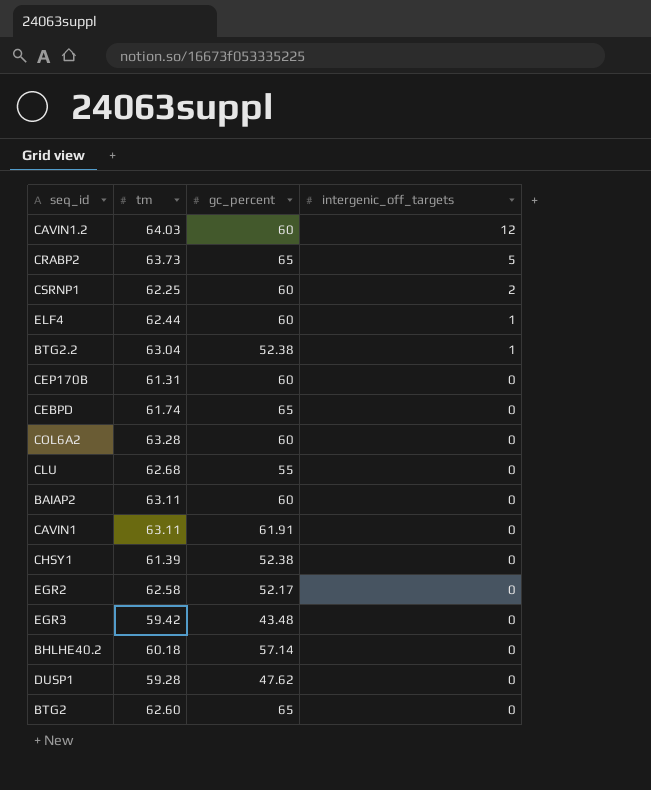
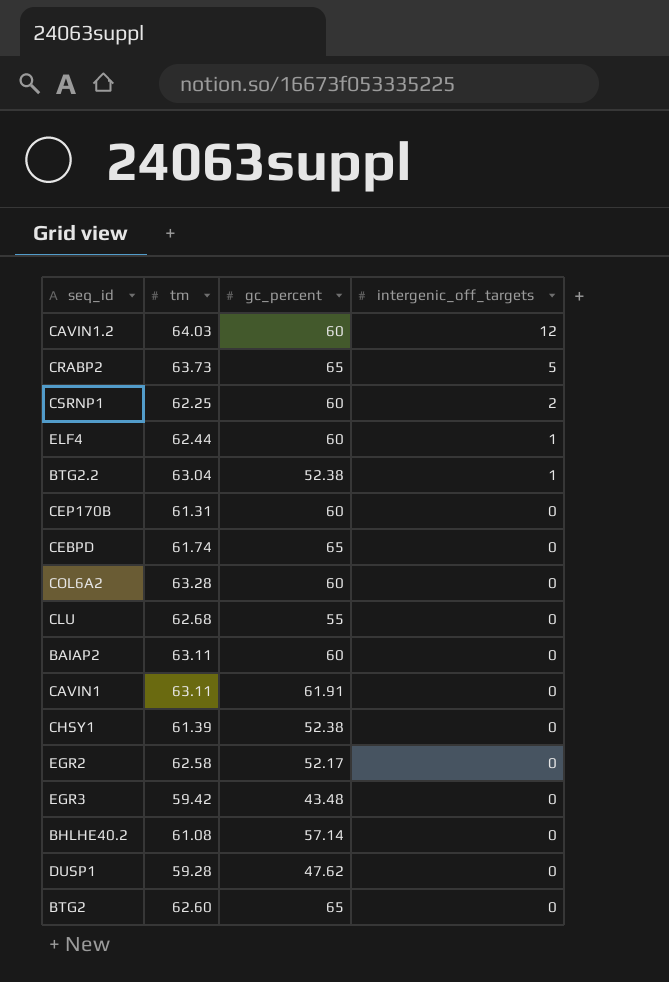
BHLHE40.2 | tm: 60.18 -> 61.08

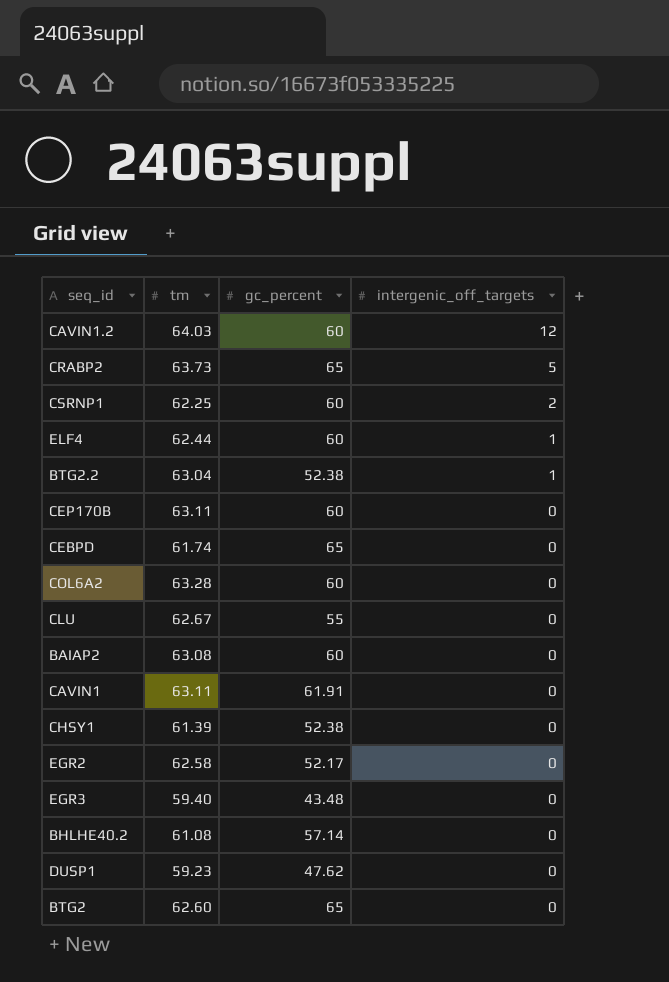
CEP170B | tm: 61.31 -> 63.11
CLU | tm: 62.68 -> 62.67
BAIAP2 | tm: 63.11 -> 63.08
EGR3 | tm: 59.42 -> 59.40
DUSP1 | tm: 59.28 -> 59.23

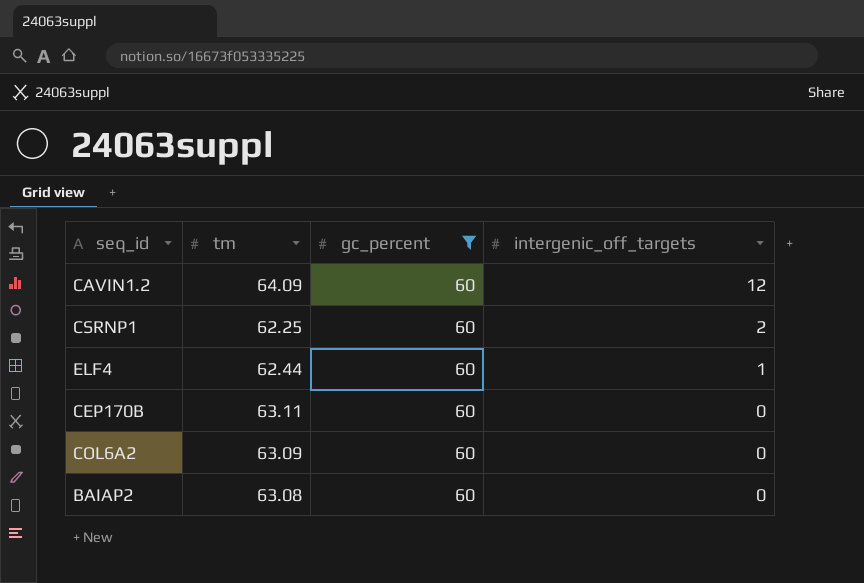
filter: none -> gc_percent = 60
CAVIN1.2 | tm: 64.03 -> 64.09
COL6A2 | tm: 63.28 -> 63.09

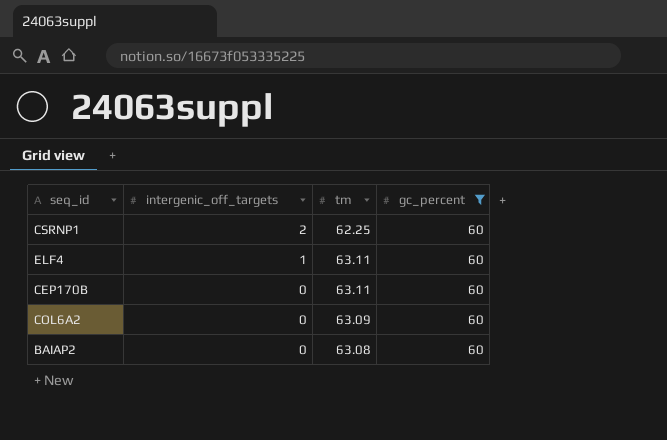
column intergenic_off_targets | position: 4 -> 2
row CAVIN1.2: 64.09 | 60 | 12 -> none
ELF4 | tm: 62.44 -> 63.11

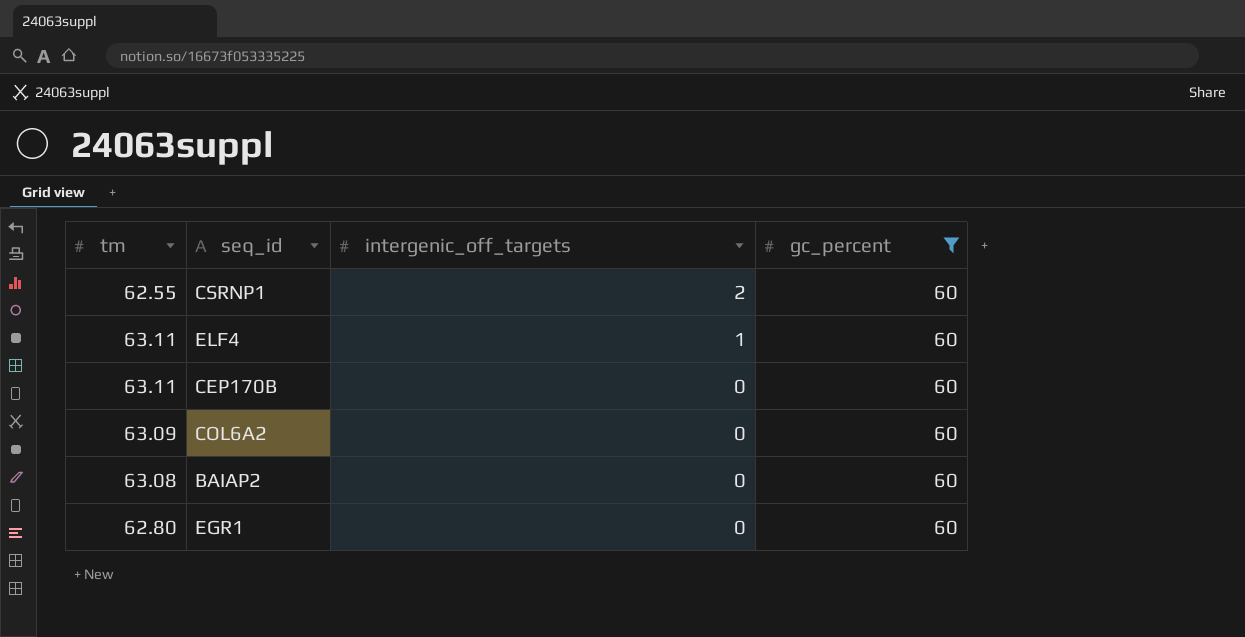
column tm | position: 3 -> 1
CSRNP1 | tm: 62.25 -> 62.55
row EGR1: none -> 62.80 | 0 | 60

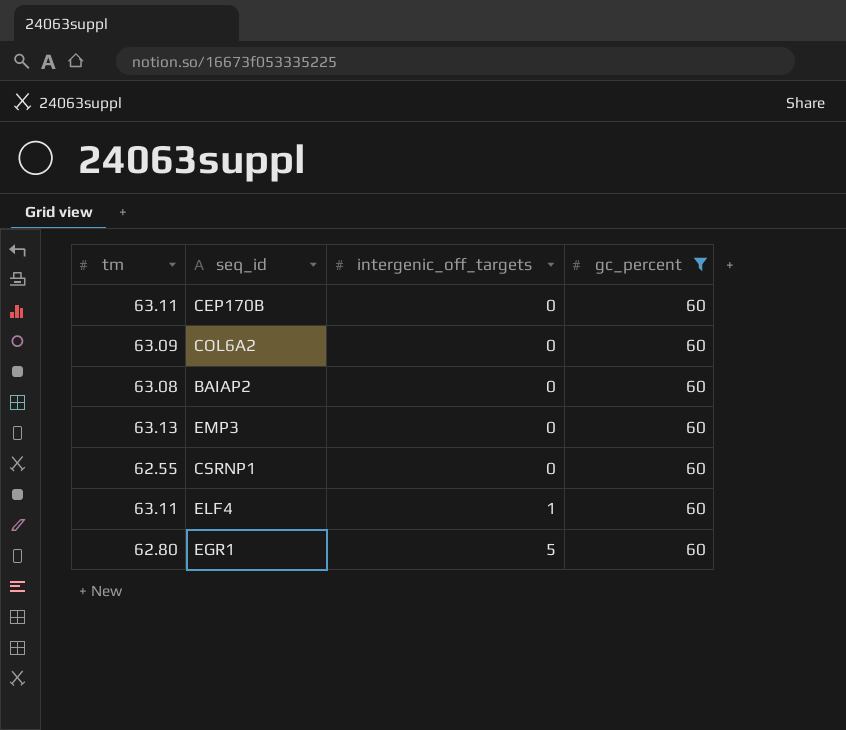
row order: intergenic_off_targets descending -> intergenic_off_targets ascending
row EMP3: none -> 63.13 | 0 | 60
CSRNP1 | intergenic_off_targets: 2 -> 0
EGR1 | intergenic_off_targets: 0 -> 5

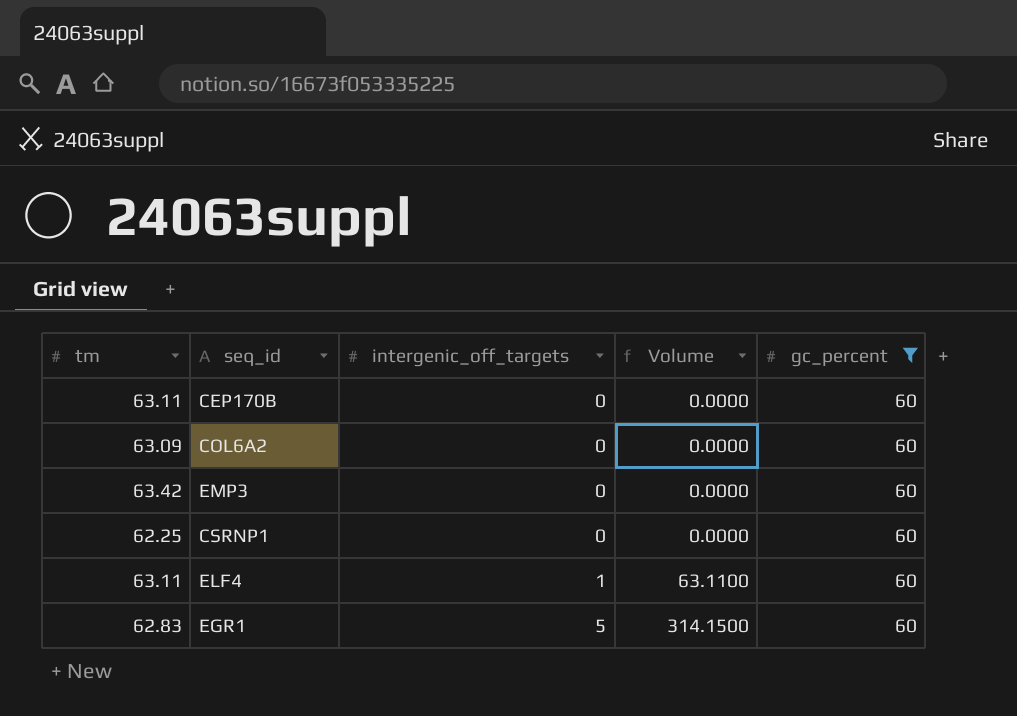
column Volume | formula: none -> [tm] * [intergenic_off_targets]
row BAIAP2: 63.08 | 0 | 60 -> none
EMP3 | tm: 63.13 -> 63.42
CSRNP1 | tm: 62.55 -> 62.25
EGR1 | tm: 62.80 -> 62.83

